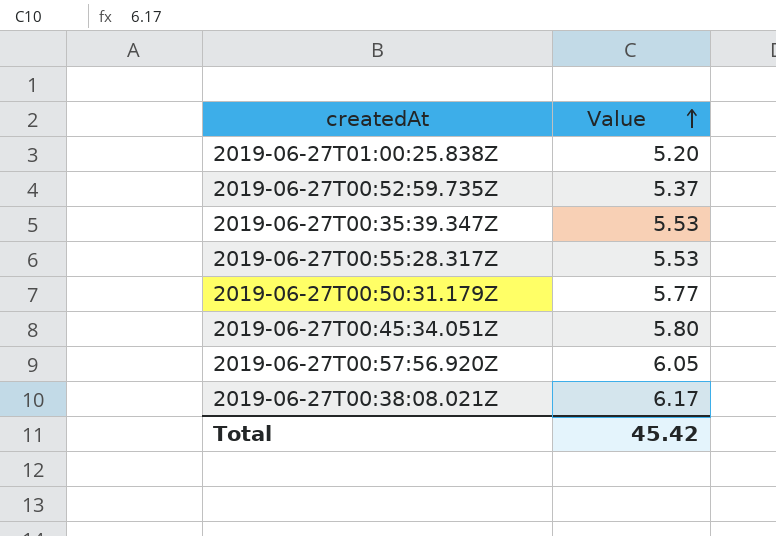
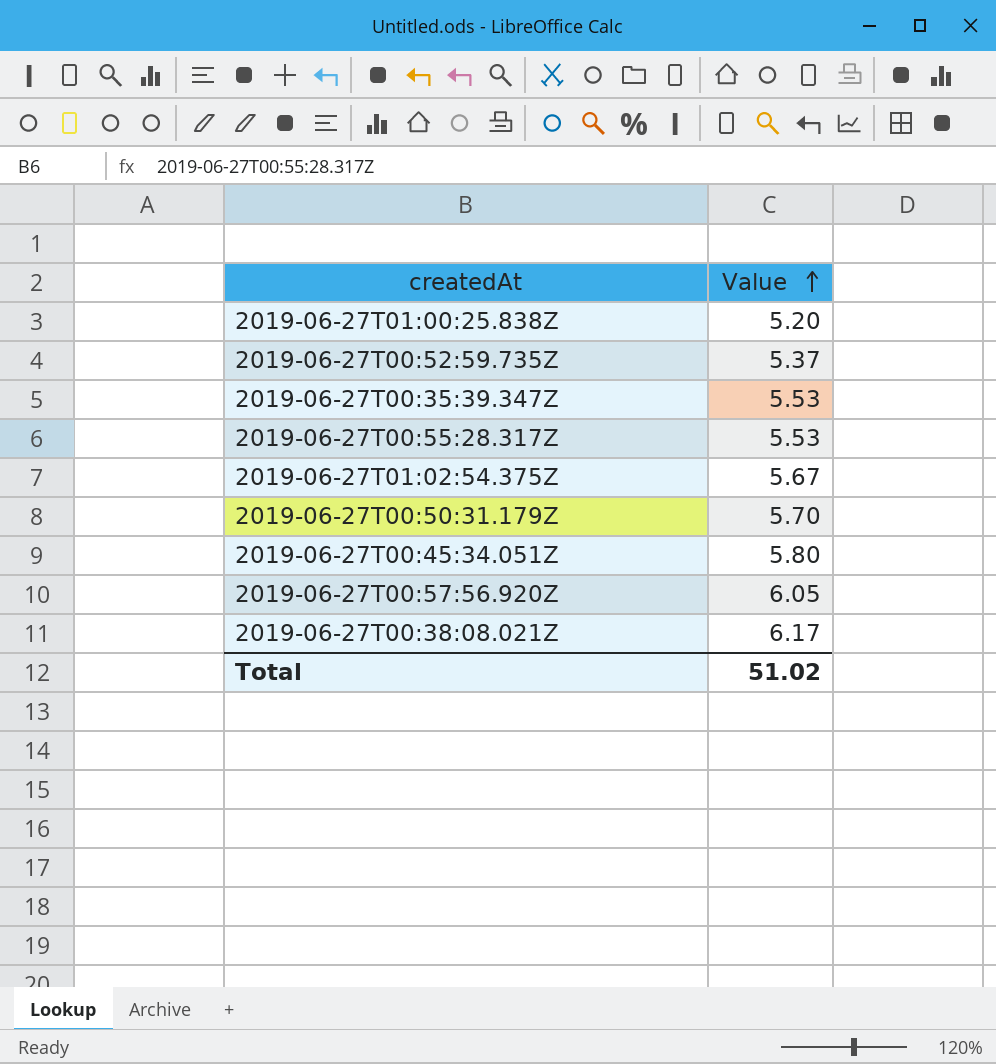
row 2019-06-27T01:02:54.375Z: none -> 5.67
2019-06-27T00:50:31.179Z | Value: 5.77 -> 5.70
Total | Value: 45.42 -> 51.02

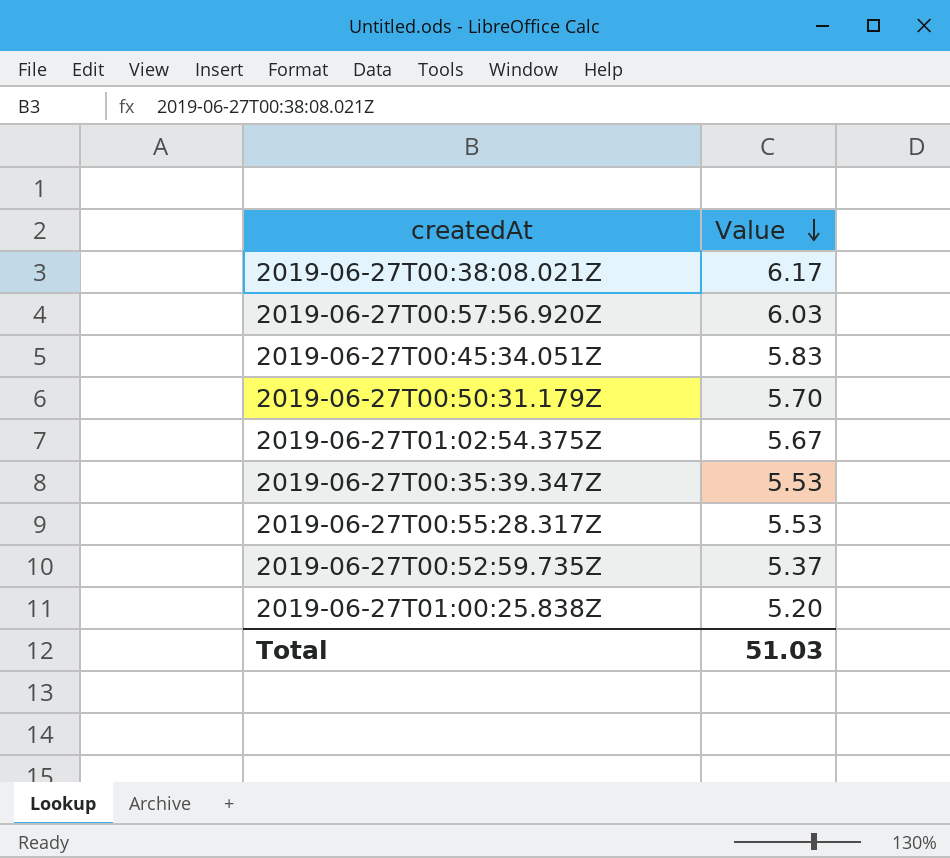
row order: Value ascending -> Value descending
2019-06-27T00:57:56.920Z | Value: 6.05 -> 6.03
2019-06-27T00:45:34.051Z | Value: 5.80 -> 5.83
Total | Value: 51.02 -> 51.03

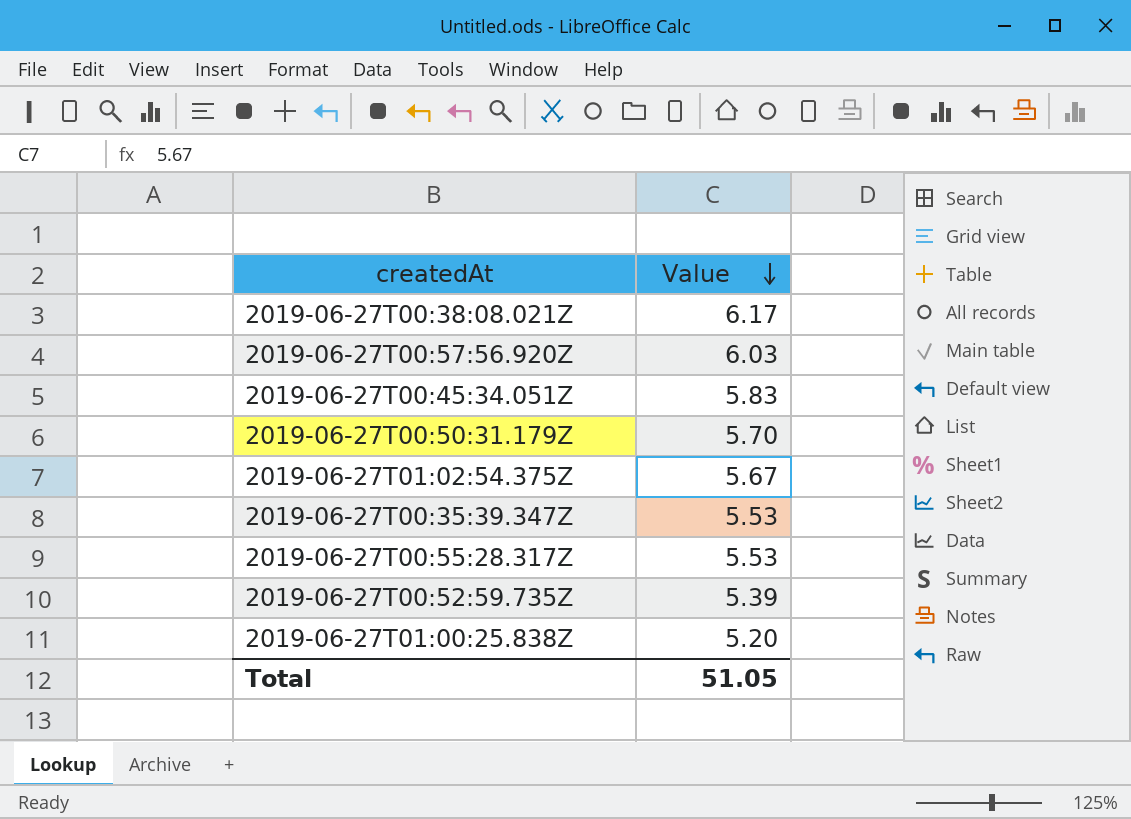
2019-06-27T00:52:59.735Z | Value: 5.37 -> 5.39
Total | Value: 51.03 -> 51.05

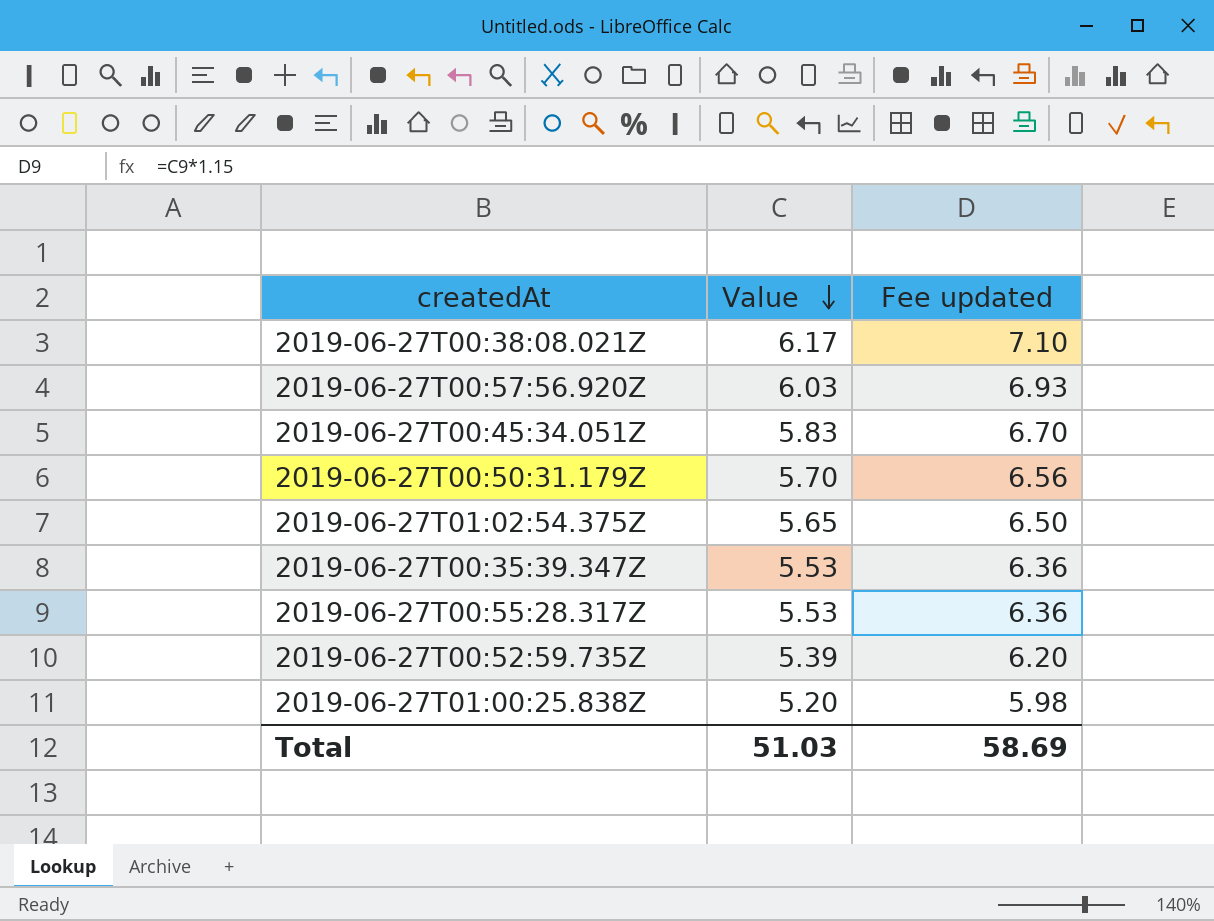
column Fee updated | formula: none -> [Value] * 1.15
2019-06-27T01:02:54.375Z | Value: 5.67 -> 5.65
Total | Value: 51.05 -> 51.03

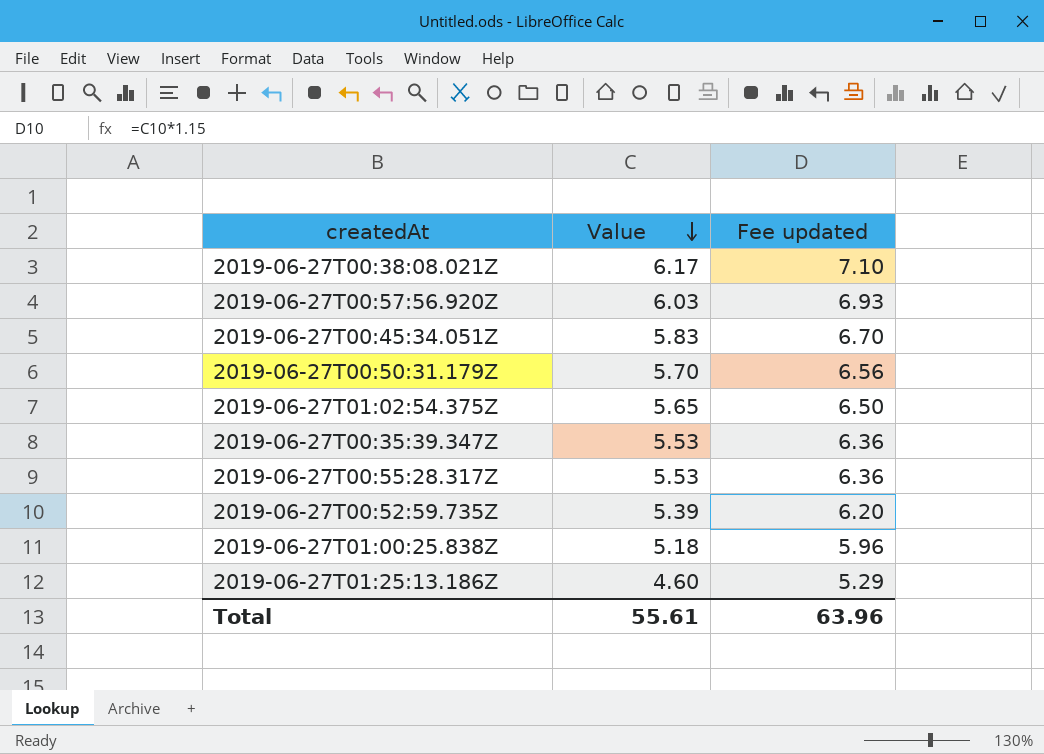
2019-06-27T01:00:25.838Z | Value: 5.20 -> 5.18
2019-06-27T01:00:25.838Z | Fee updated: 5.98 -> 5.96
row 2019-06-27T01:25:13.186Z: none -> 4.60 | 5.29
Total | Value: 51.03 -> 55.61
Total | Fee updated: 58.69 -> 63.96

